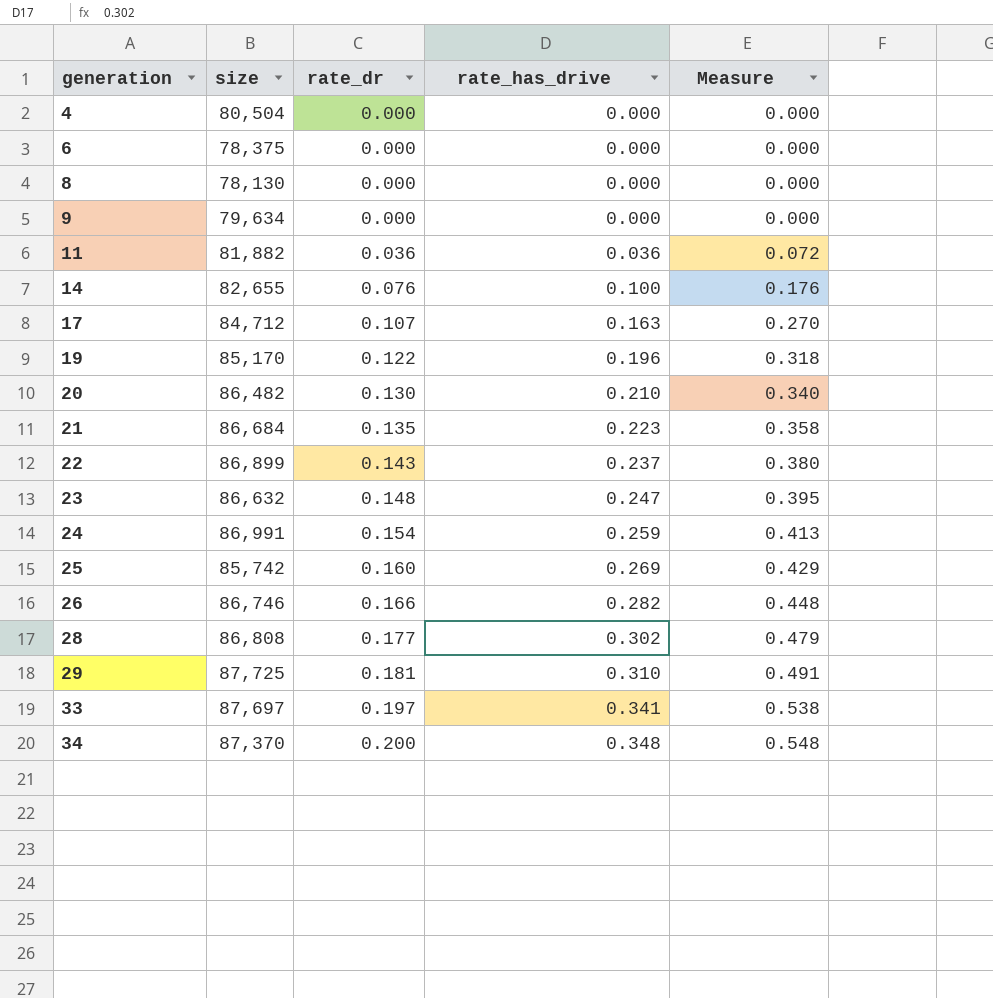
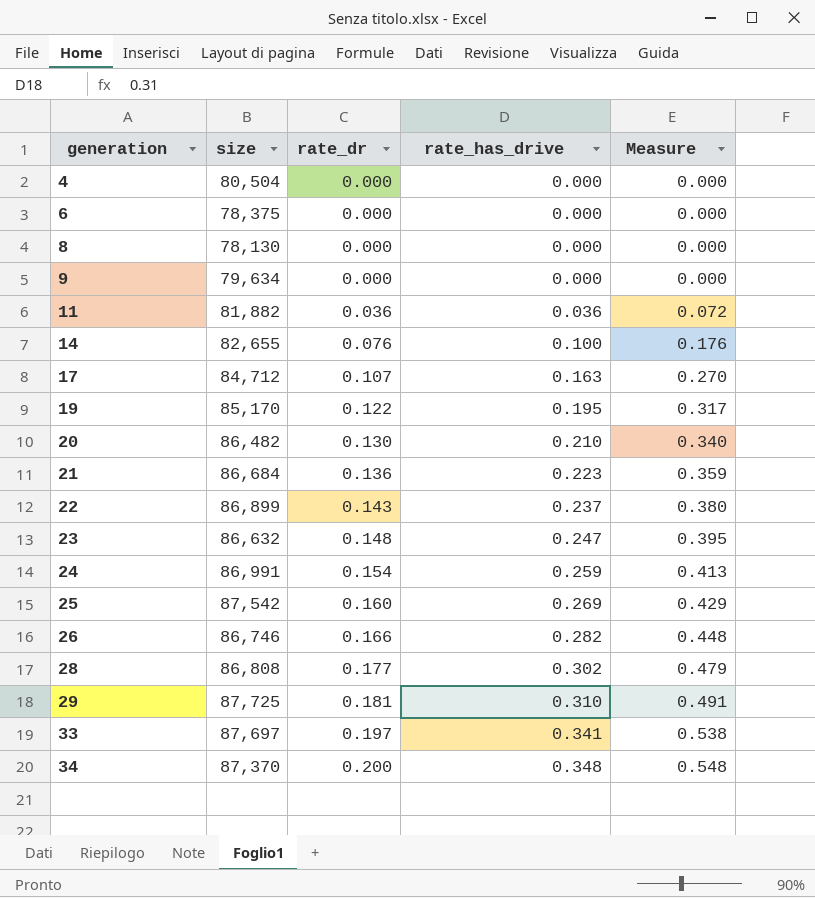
19 | rate_has_drive: 0.196 -> 0.195
19 | Measure: 0.318 -> 0.317
21 | rate_dr: 0.135 -> 0.136
21 | Measure: 0.358 -> 0.359
25 | size: 85,742 -> 87,542

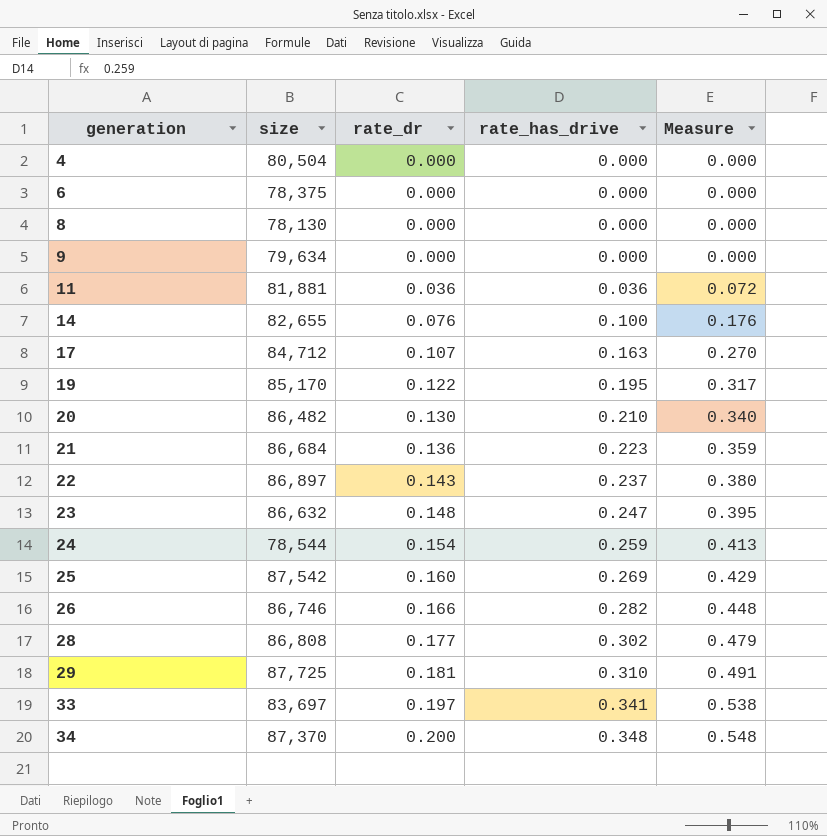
11 | size: 81,882 -> 81,881
22 | size: 86,899 -> 86,897
24 | size: 86,991 -> 78,544
33 | size: 87,697 -> 83,697

